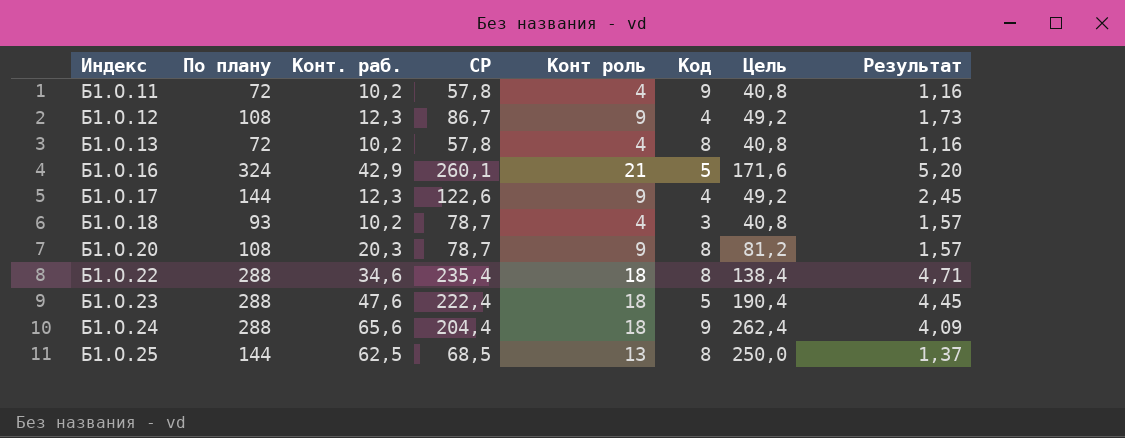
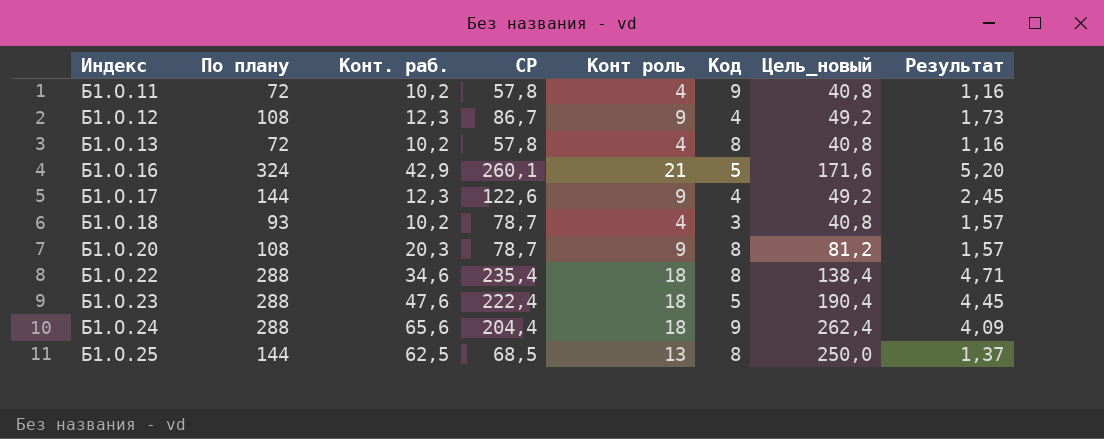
column name: Цель -> Цель_новый

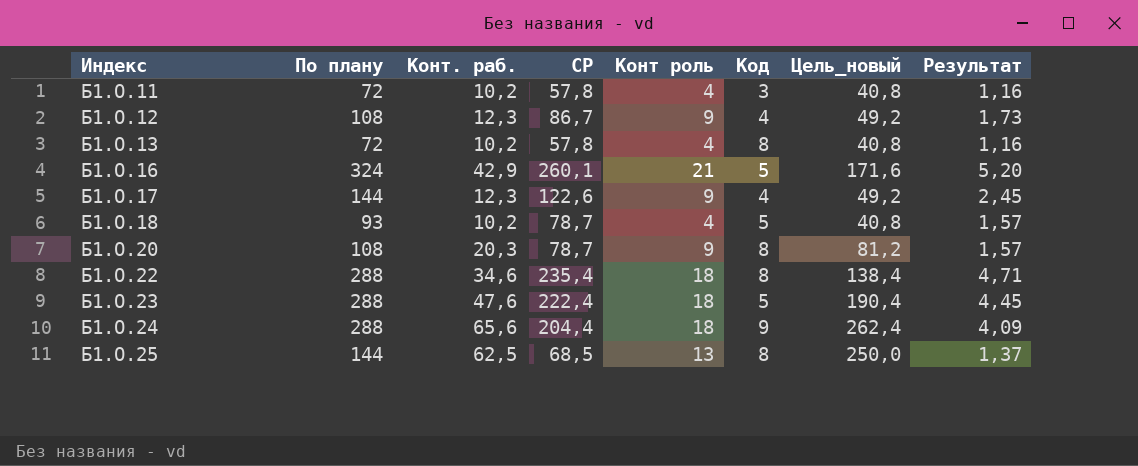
Б1.О.11 | Код: 9 -> 3
Б1.О.18 | Код: 3 -> 5

